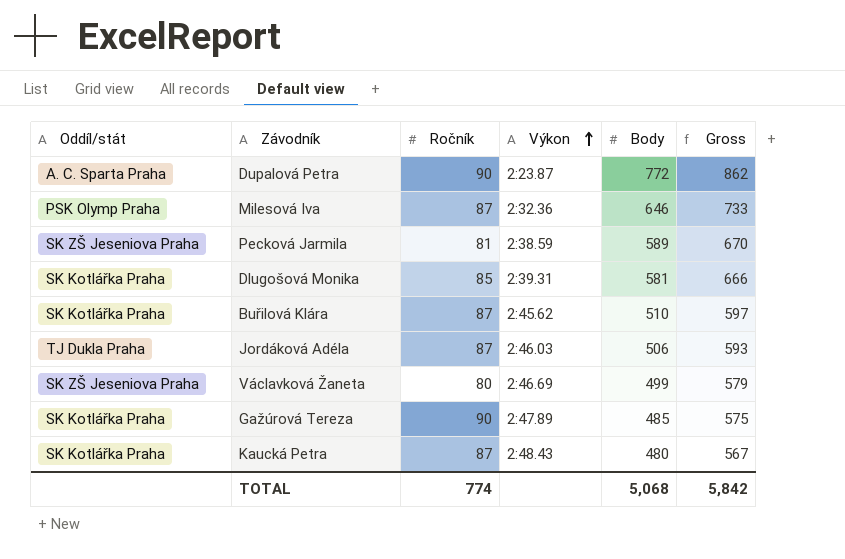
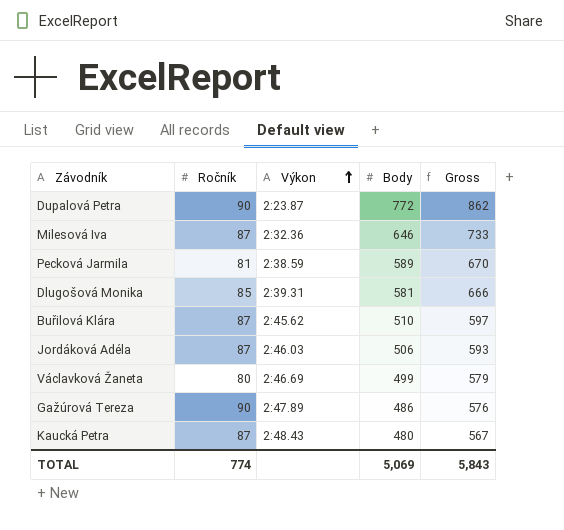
column Oddíl/stát | position: 1 -> none
Gažúrová Tereza | Body: 485 -> 486
Gažúrová Tereza | Gross: 575 -> 576
TOTAL | Body: 5,068 -> 5,069
TOTAL | Gross: 5,842 -> 5,843

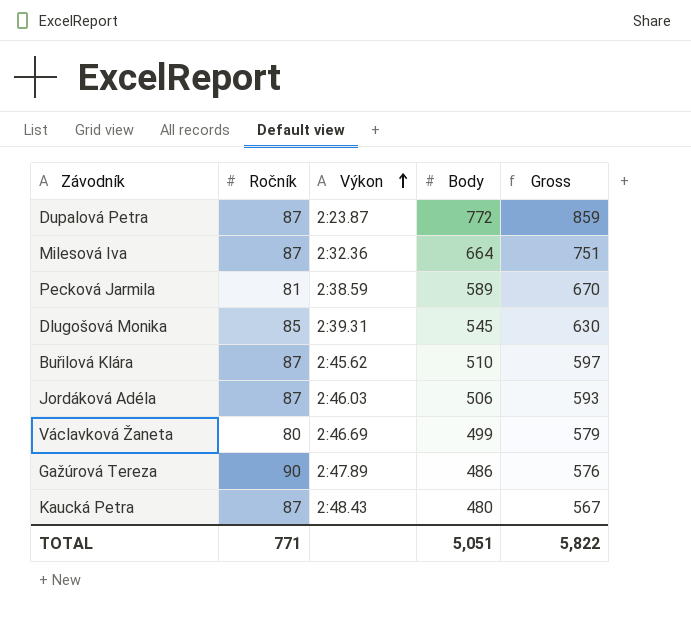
Dupalová Petra | Ročník: 90 -> 87
Dupalová Petra | Gross: 862 -> 859
Milesová Iva | Body: 646 -> 664
Milesová Iva | Gross: 733 -> 751
Dlugošová Monika | Body: 581 -> 545
Dlugošová Monika | Gross: 666 -> 630
TOTAL | Ročník: 774 -> 771
TOTAL | Body: 5,069 -> 5,051
TOTAL | Gross: 5,843 -> 5,822

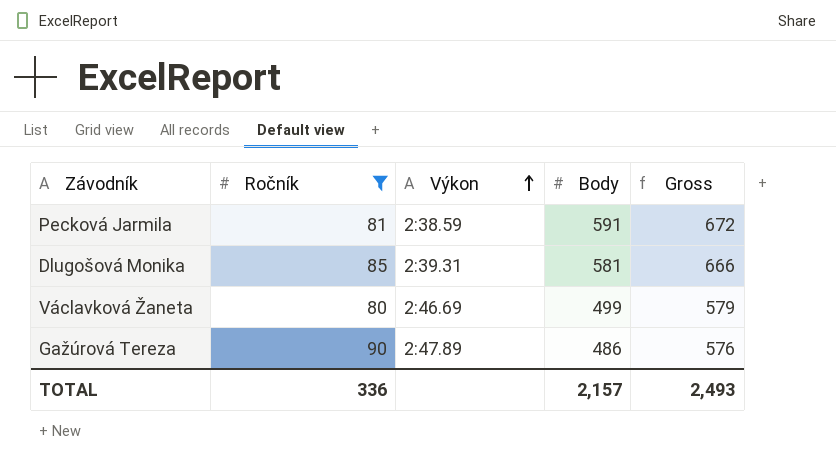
filter: none -> Ročník != 87
Pecková Jarmila | Body: 589 -> 591
Pecková Jarmila | Gross: 670 -> 672
Dlugošová Monika | Body: 545 -> 581
Dlugošová Monika | Gross: 630 -> 666
TOTAL | Ročník: 771 -> 336
TOTAL | Body: 5,051 -> 2,157
TOTAL | Gross: 5,822 -> 2,493

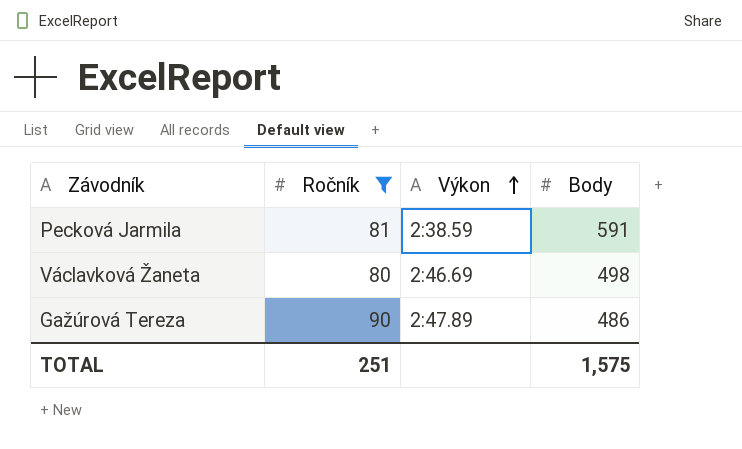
column Gross | formula: [Ročník] + [Body] -> none
row Dlugošová Monika: 85 | 2:39.31 | 581 | 666 -> none
Václavková Žaneta | Body: 499 -> 498
TOTAL | Ročník: 336 -> 251
TOTAL | Body: 2,157 -> 1,575

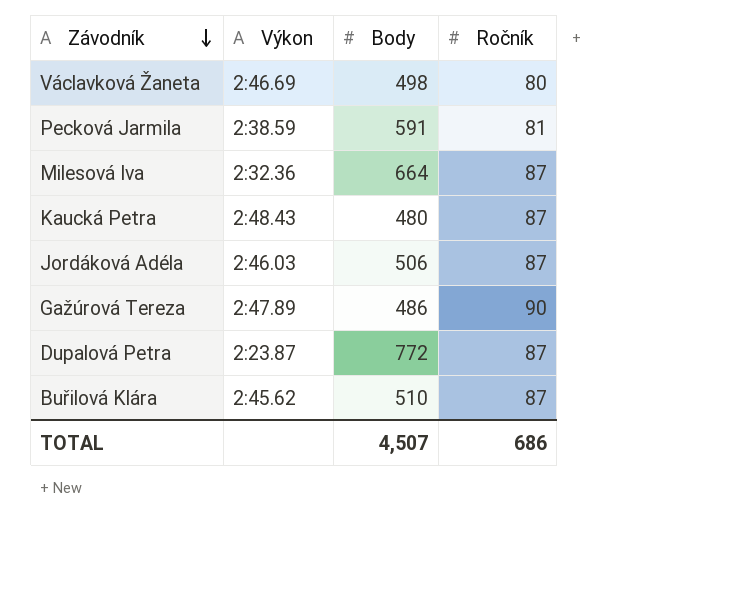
filter: Ročník != 87 -> none
row order: Výkon ascending -> Závodník descending
column Ročník | position: 2 -> 4
TOTAL | Body: 1,575 -> 4,507
TOTAL | Ročník: 251 -> 686

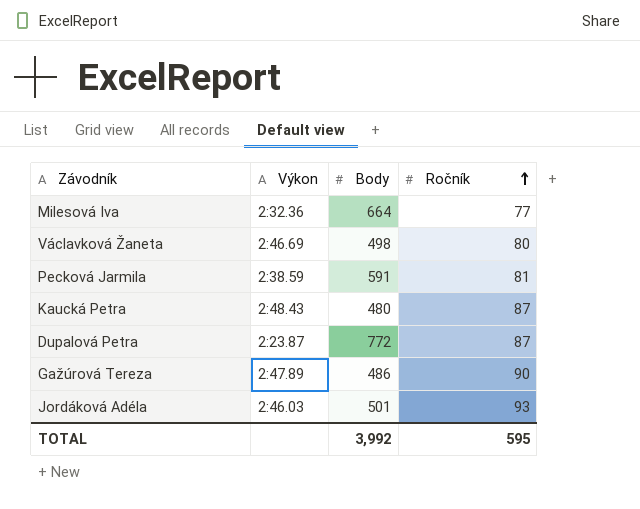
row order: Závodník descending -> Ročník ascending
row Buřilová Klára: 2:45.62 | 510 | 87 -> none
Milesová Iva | Ročník: 87 -> 77
Jordáková Adéla | Body: 506 -> 501
Jordáková Adéla | Ročník: 87 -> 93
TOTAL | Body: 4,507 -> 3,992
TOTAL | Ročník: 686 -> 595

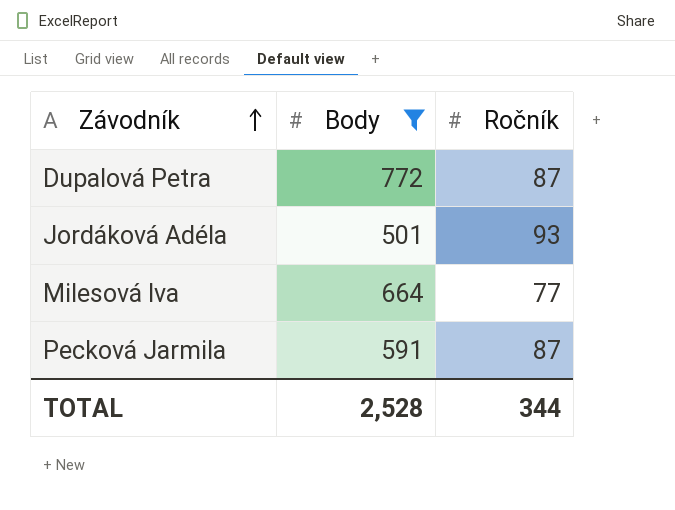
filter: none -> Body >= 501
row order: Ročník ascending -> Závodník ascending
column Výkon | position: 2 -> none
Pecková Jarmila | Ročník: 81 -> 87
TOTAL | Body: 3,992 -> 2,528
TOTAL | Ročník: 595 -> 344

